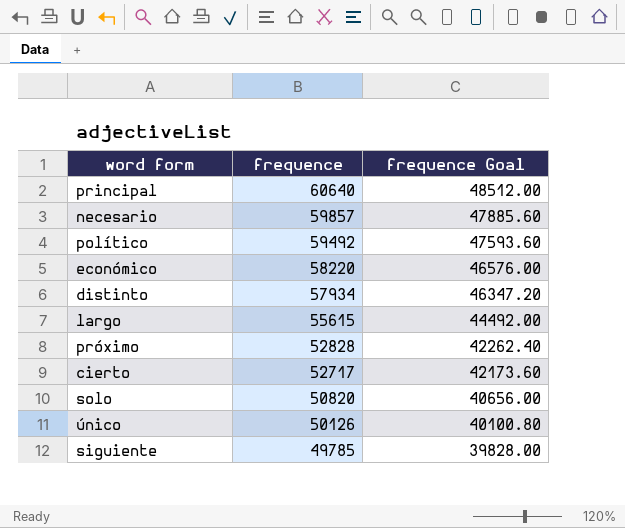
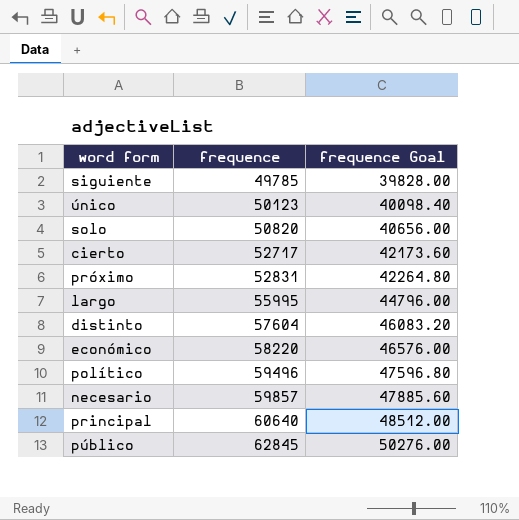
row order: frequence descending -> frequence ascending
único | frequence: 50126 -> 50123
único | frequence Goal: 40100.80 -> 40098.40
próximo | frequence: 52828 -> 52831
próximo | frequence Goal: 42262.40 -> 42264.80
largo | frequence: 55615 -> 55995
largo | frequence Goal: 44492.00 -> 44796.00
distinto | frequence: 57934 -> 57604
distinto | frequence Goal: 46347.20 -> 46083.20
político | frequence: 59492 -> 59496
político | frequence Goal: 47593.60 -> 47596.80
row público: none -> 62845 | 50276.00

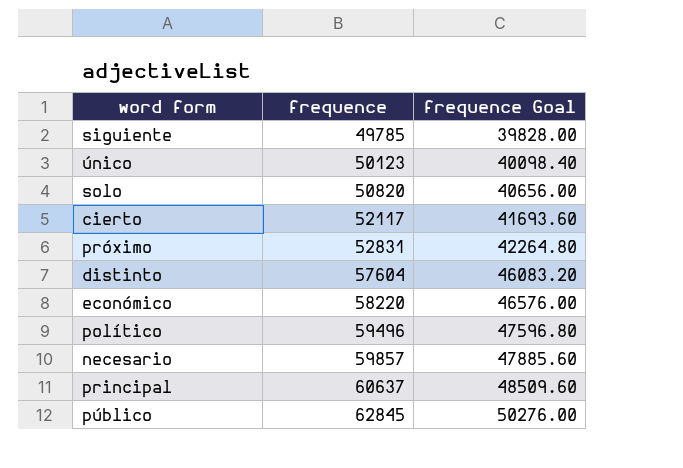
row largo: 55995 | 44796.00 -> none
cierto | frequence: 52717 -> 52117
cierto | frequence Goal: 42173.60 -> 41693.60
principal | frequence: 60640 -> 60637
principal | frequence Goal: 48512.00 -> 48509.60

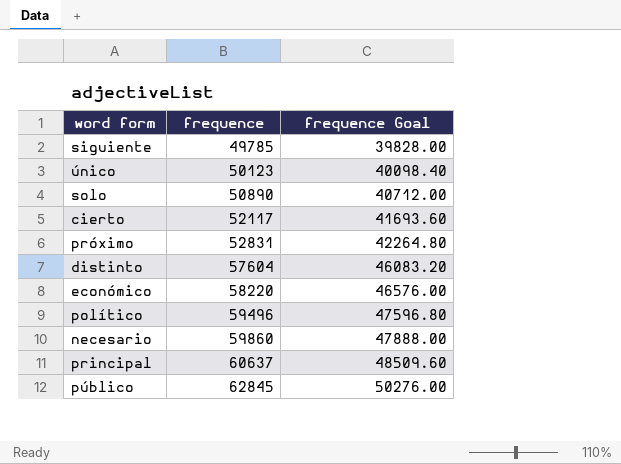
solo | frequence: 50820 -> 50890
solo | frequence Goal: 40656.00 -> 40712.00
necesario | frequence: 59857 -> 59860
necesario | frequence Goal: 47885.60 -> 47888.00

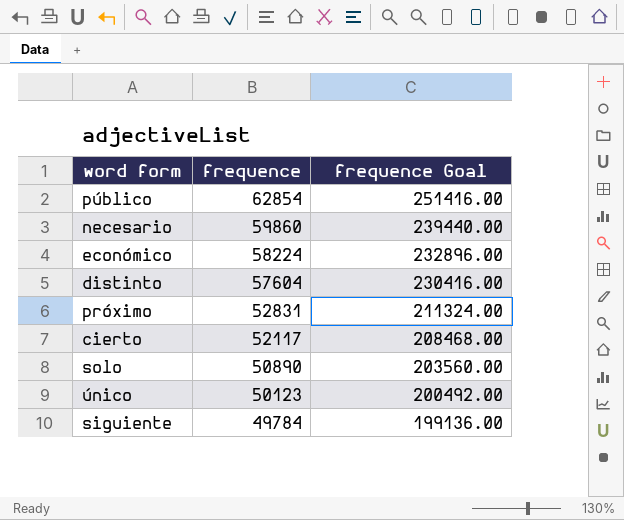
row order: frequence ascending -> frequence descending
column frequence Goal | formula: [frequence] * 0.8 -> [frequence] * 4
row político: 59496 | 47596.80 -> none
row principal: 60637 | 48509.60 -> none
público | frequence: 62845 -> 62854
económico | frequence: 58220 -> 58224
siguiente | frequence: 49785 -> 49784

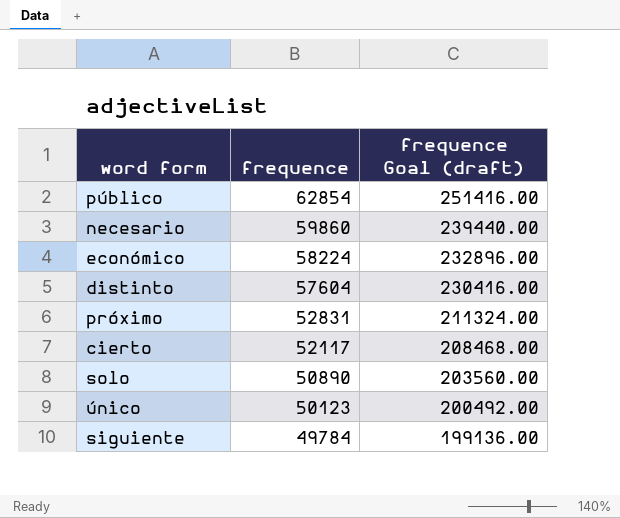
column name: frequence Goal -> frequence Goal (draft)

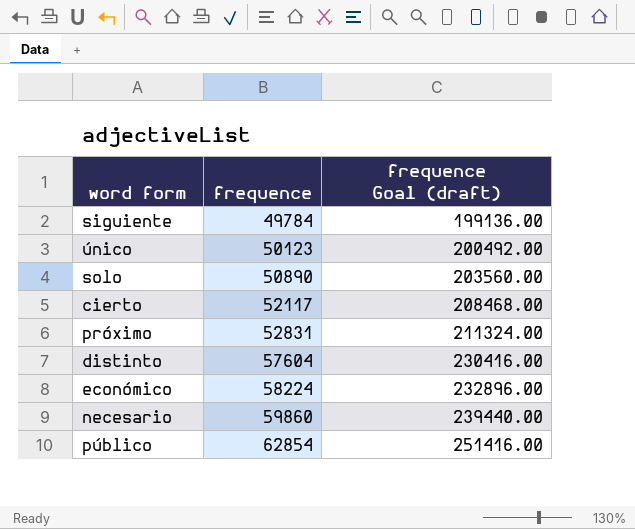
row order: frequence descending -> frequence ascending

